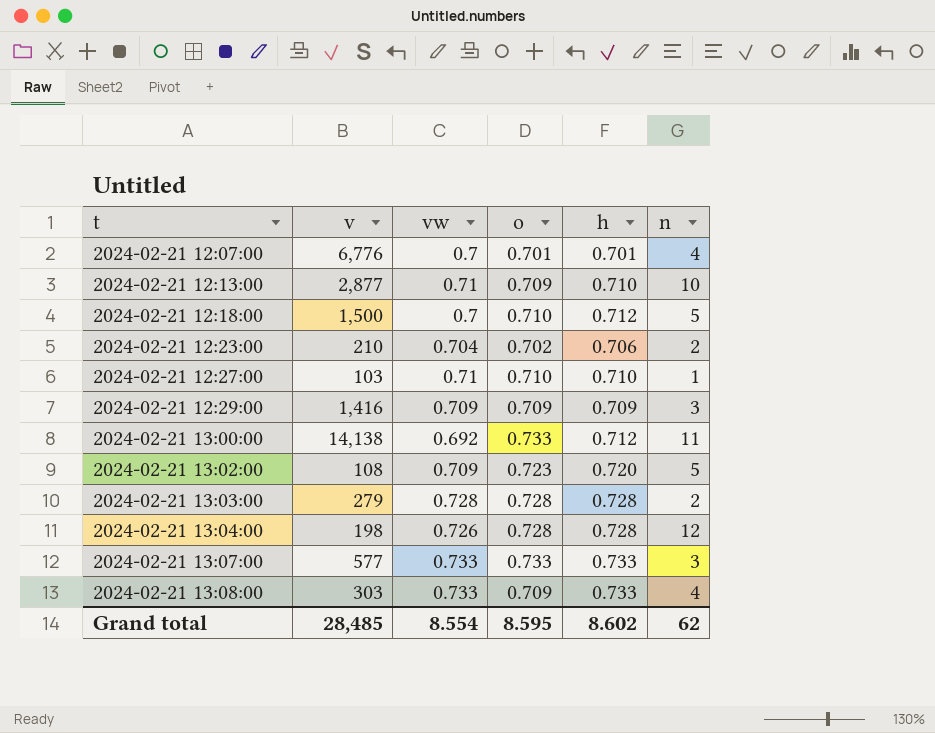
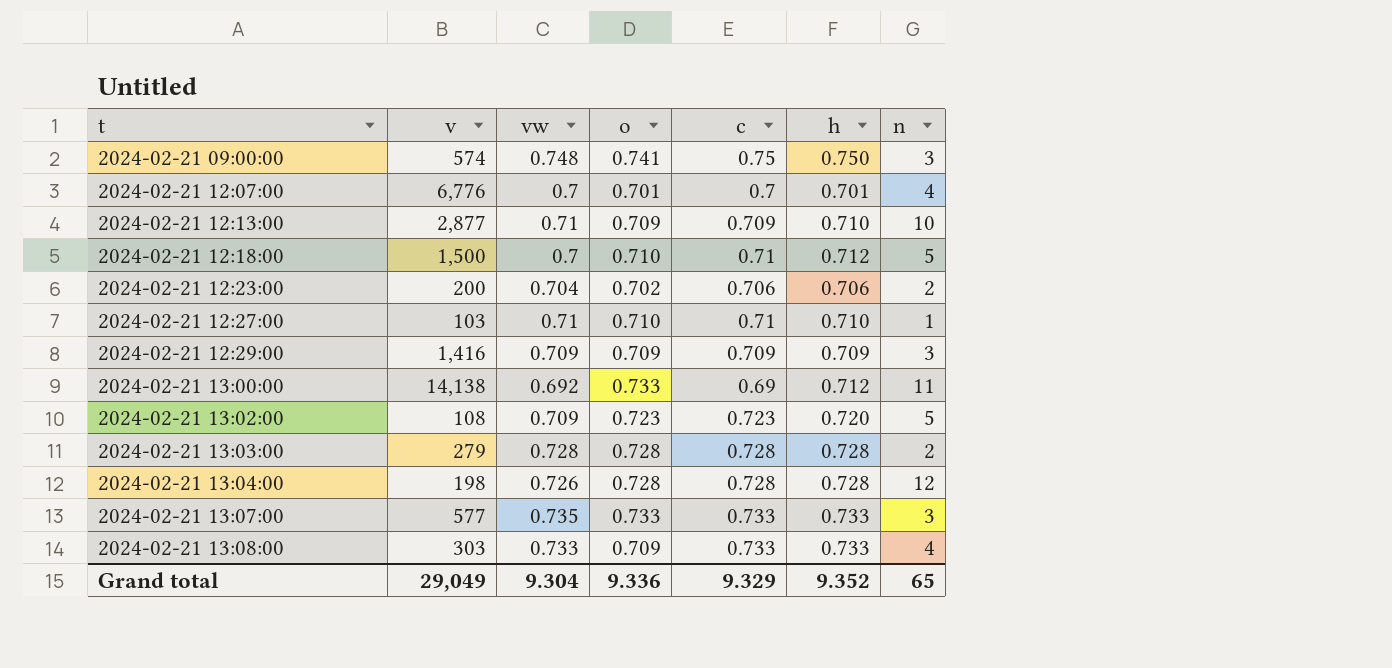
column c | position: none -> 5
row 2024-02-21 09:00:00: none -> 574 | 0.748 | 0.741 | 0.75 | 0.750 | 3
2024-02-21 12:23:00 | v: 210 -> 200
2024-02-21 13:07:00 | vw: 0.733 -> 0.735
Grand total | v: 28,485 -> 29,049
Grand total | vw: 8.554 -> 9.304
Grand total | o: 8.595 -> 9.336
Grand total | h: 8.602 -> 9.352
Grand total | n: 62 -> 65

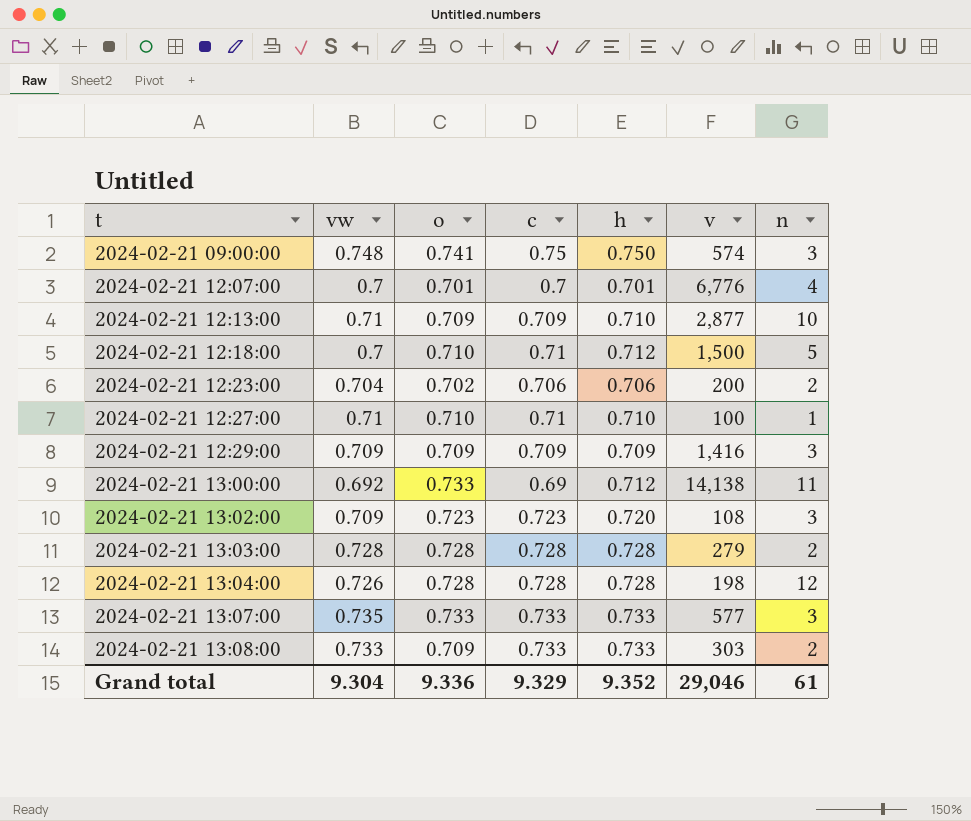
column v | position: 2 -> 6
2024-02-21 12:27:00 | v: 103 -> 100
2024-02-21 13:02:00 | n: 5 -> 3
2024-02-21 13:08:00 | n: 4 -> 2
Grand total | v: 29,049 -> 29,046
Grand total | n: 65 -> 61

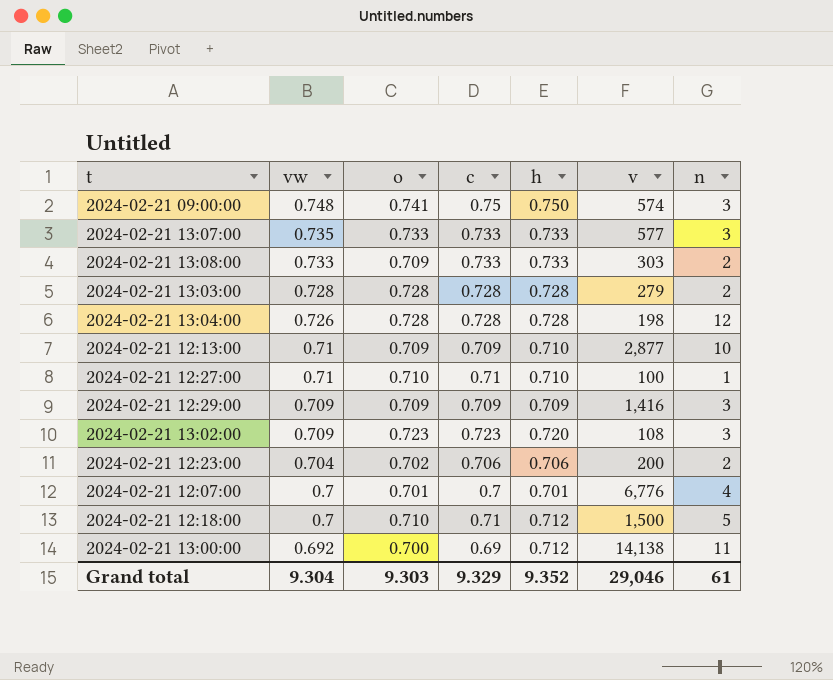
row order: t ascending -> vw descending
2024-02-21 13:00:00 | o: 0.733 -> 0.700
Grand total | o: 9.336 -> 9.303

